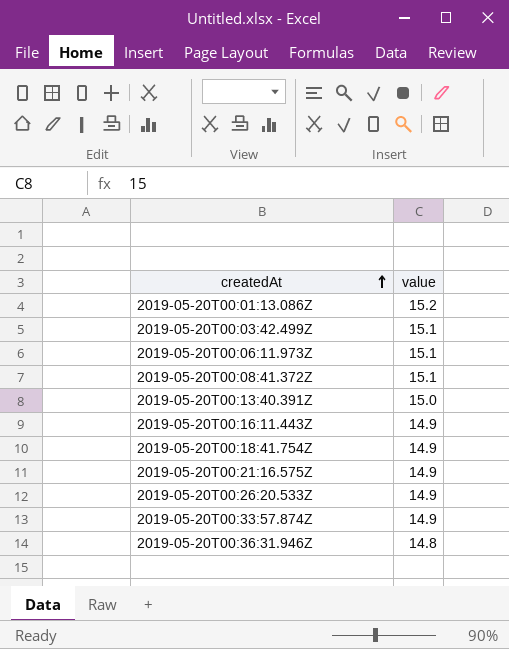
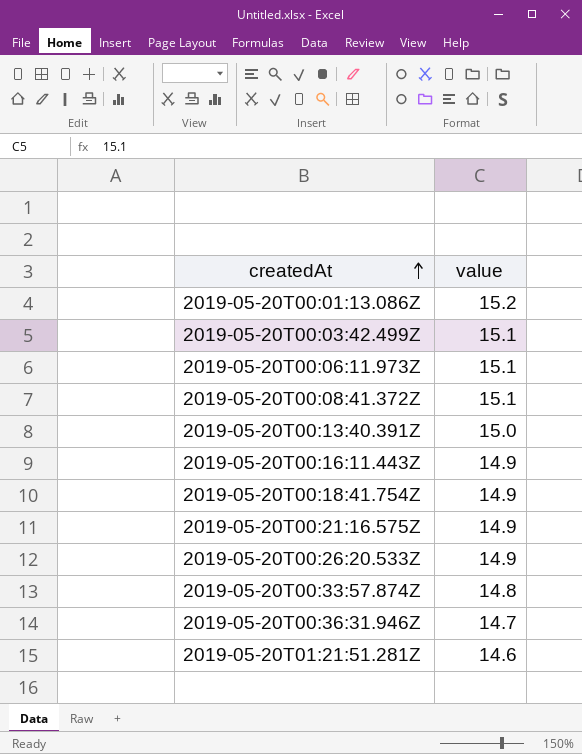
2019-05-20T00:33:57.874Z | value: 14.9 -> 14.8
2019-05-20T00:36:31.946Z | value: 14.8 -> 14.7
row 2019-05-20T01:21:51.281Z: none -> 14.6

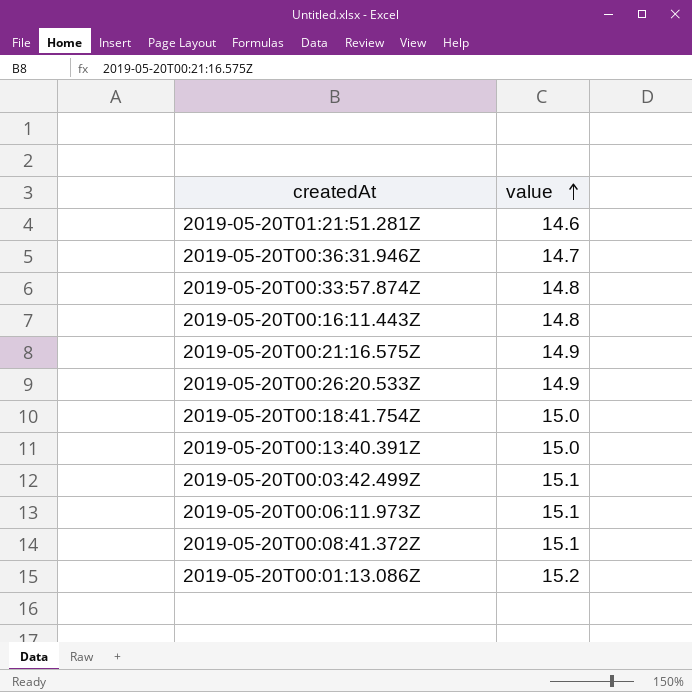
row order: createdAt ascending -> value ascending
2019-05-20T00:16:11.443Z | value: 14.9 -> 14.8
2019-05-20T00:18:41.754Z | value: 14.9 -> 15.0

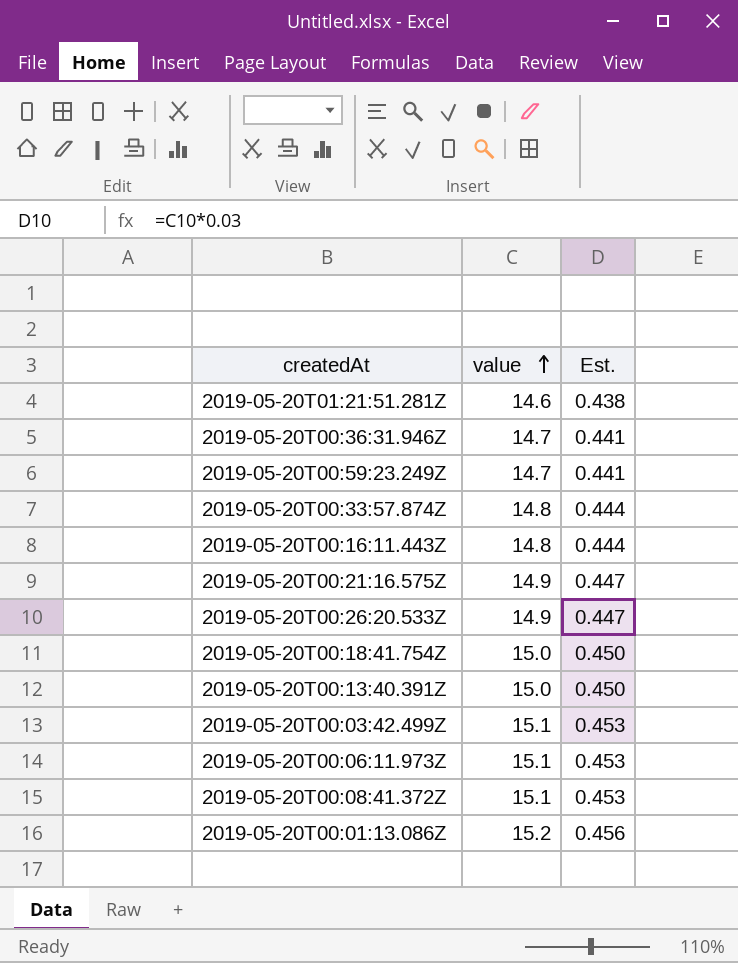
column Est. | formula: none -> [value] * 0.03
row 2019-05-20T00:59:23.249Z: none -> 14.7 | 0.441

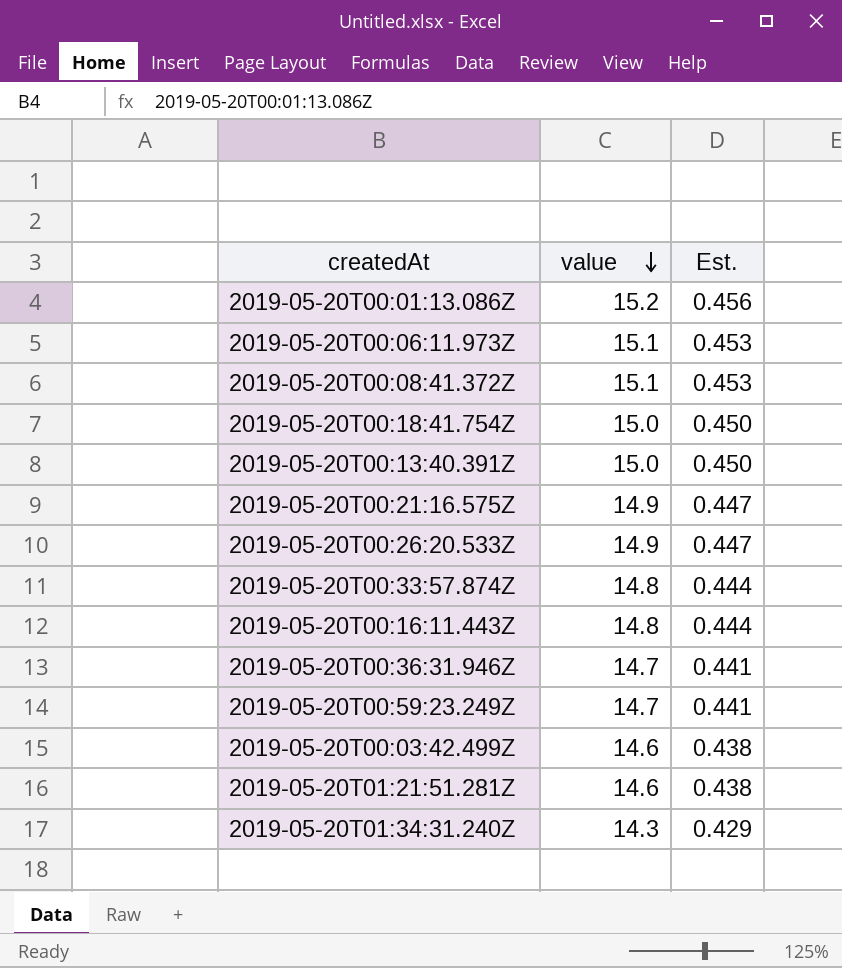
row order: value ascending -> value descending
2019-05-20T00:03:42.499Z | value: 15.1 -> 14.6
2019-05-20T00:03:42.499Z | Est.: 0.453 -> 0.438
row 2019-05-20T01:34:31.240Z: none -> 14.3 | 0.429

